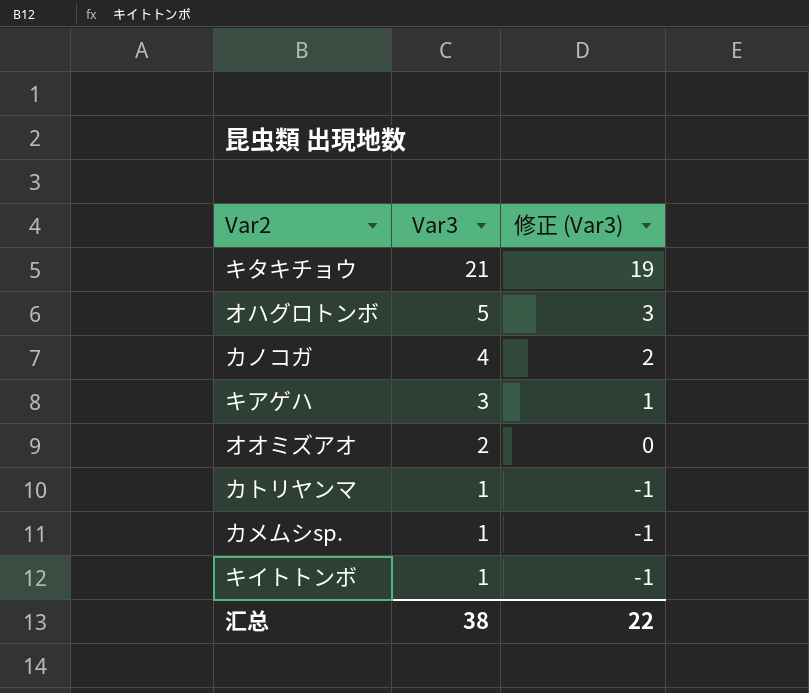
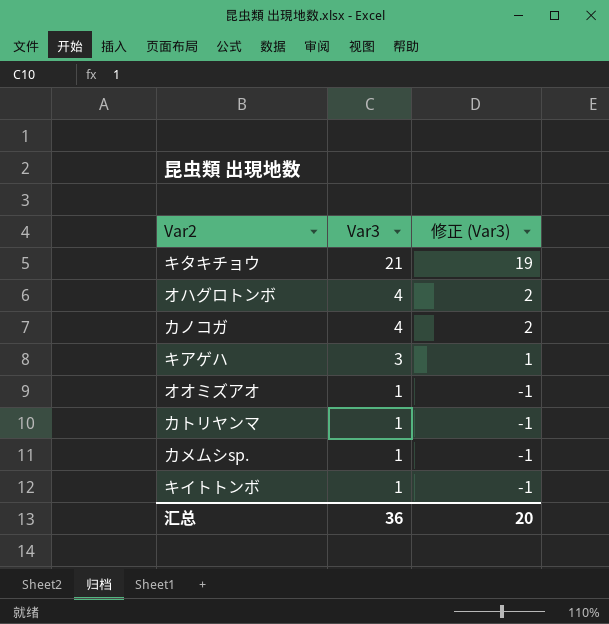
オハグロトンボ | Var3: 5 -> 4
オハグロトンボ | 修正 (Var3): 3 -> 2
オオミズアオ | Var3: 2 -> 1
オオミズアオ | 修正 (Var3): 0 -> -1
汇总 | Var3: 38 -> 36
汇总 | 修正 (Var3): 22 -> 20

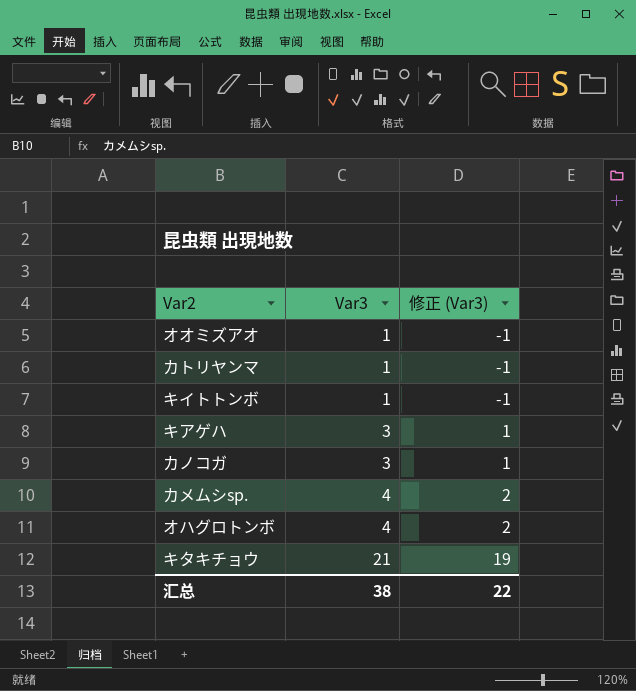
row order: Var3 descending -> Var3 ascending
カノコガ | Var3: 4 -> 3
カノコガ | 修正 (Var3): 2 -> 1
カメムシsp. | Var3: 1 -> 4
カメムシsp. | 修正 (Var3): -1 -> 2
汇总 | Var3: 36 -> 38
汇总 | 修正 (Var3): 20 -> 22

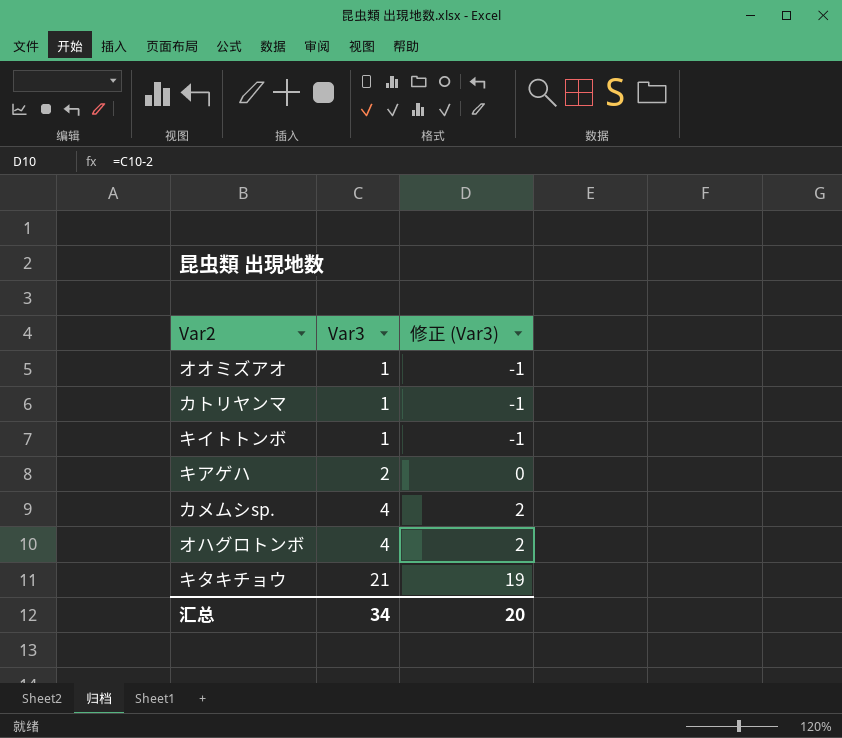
row カノコガ: 3 | 1 -> none
キアゲハ | Var3: 3 -> 2
キアゲハ | 修正 (Var3): 1 -> 0
汇总 | Var3: 38 -> 34
汇总 | 修正 (Var3): 22 -> 20

